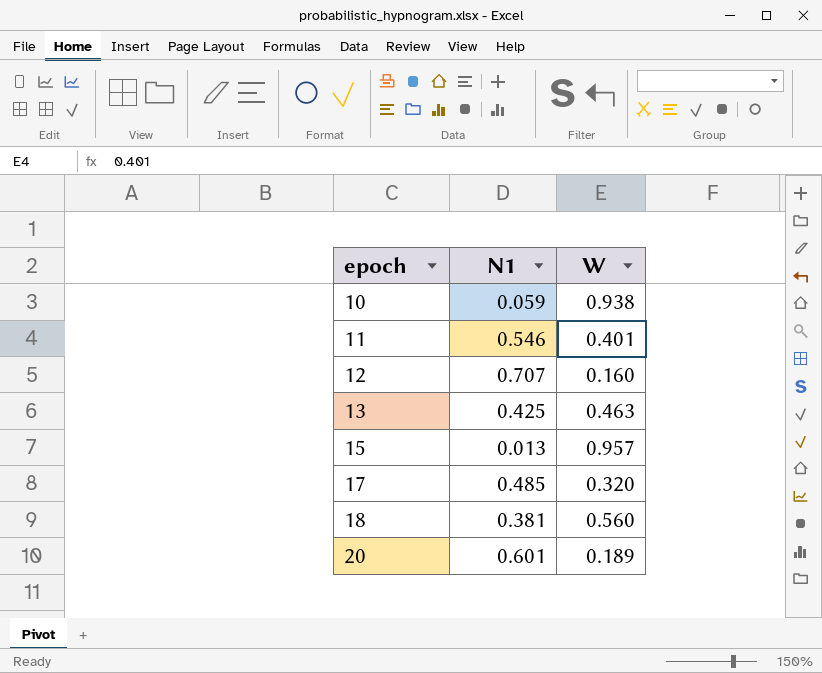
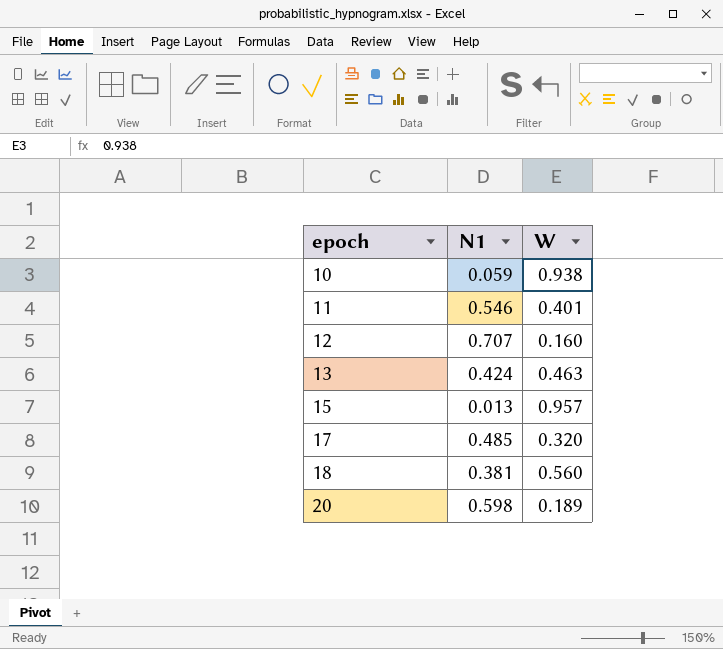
13 | N1: 0.425 -> 0.424
20 | N1: 0.601 -> 0.598

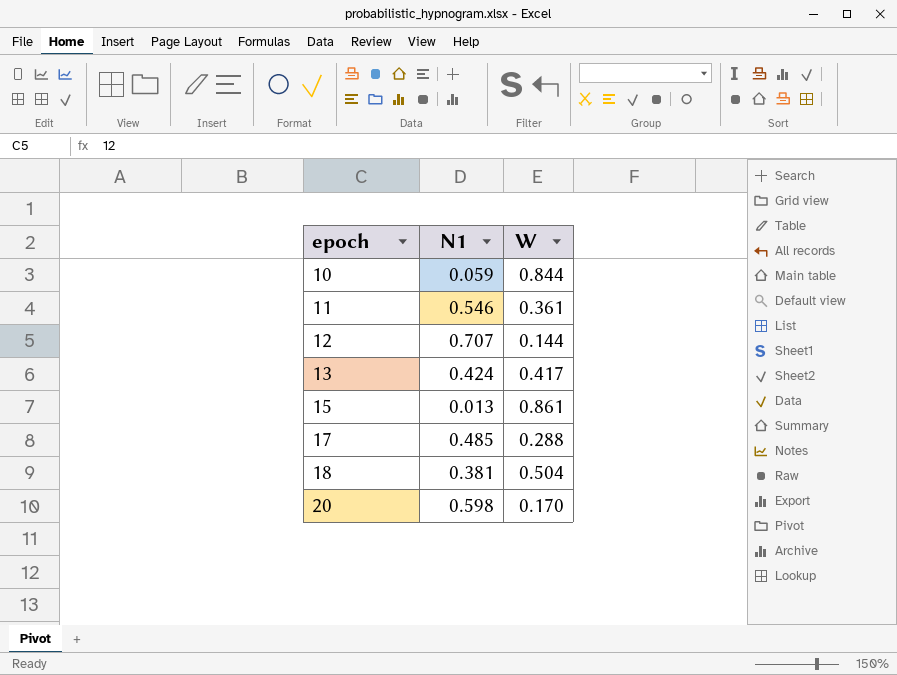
10 | W: 0.938 -> 0.844
11 | W: 0.401 -> 0.361
12 | W: 0.160 -> 0.144
13 | W: 0.463 -> 0.417
15 | W: 0.957 -> 0.861
17 | W: 0.320 -> 0.288
18 | W: 0.560 -> 0.504
20 | W: 0.189 -> 0.170

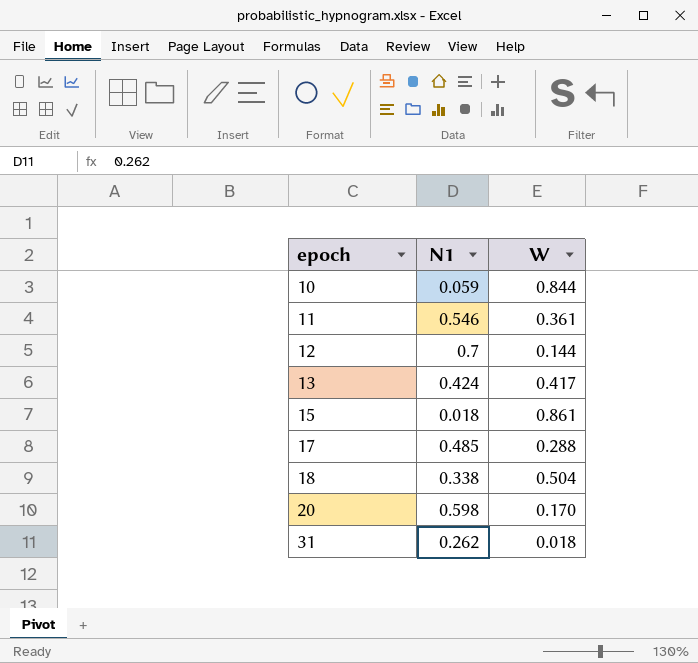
12 | N1: 0.707 -> 0.7
15 | N1: 0.013 -> 0.018
18 | N1: 0.381 -> 0.338
row 31: none -> 0.262 | 0.018

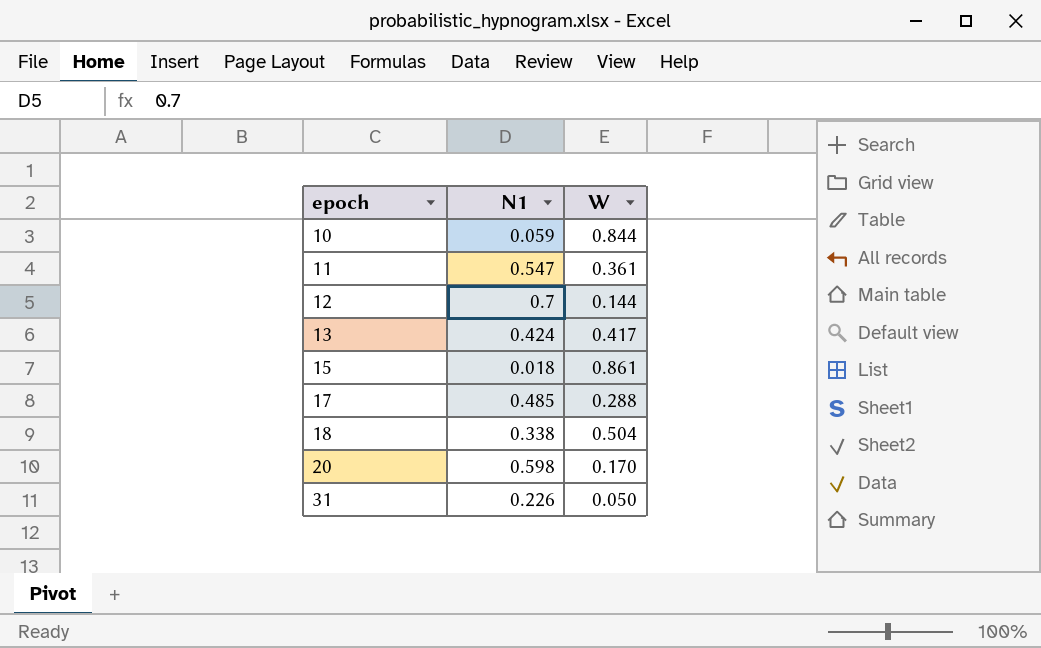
11 | N1: 0.546 -> 0.547
31 | N1: 0.262 -> 0.226
31 | W: 0.018 -> 0.050

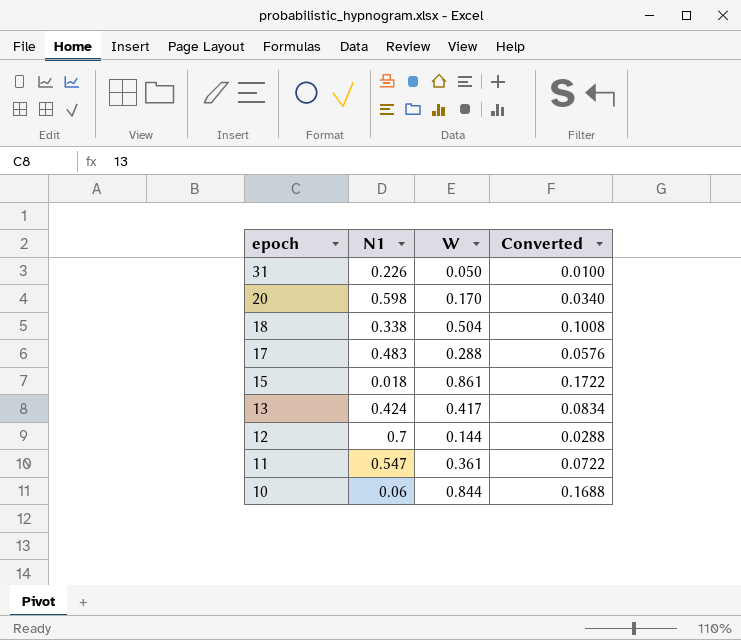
row order: epoch ascending -> epoch descending
column Converted | formula: none -> [W] * 0.2
17 | N1: 0.485 -> 0.483
10 | N1: 0.059 -> 0.06

